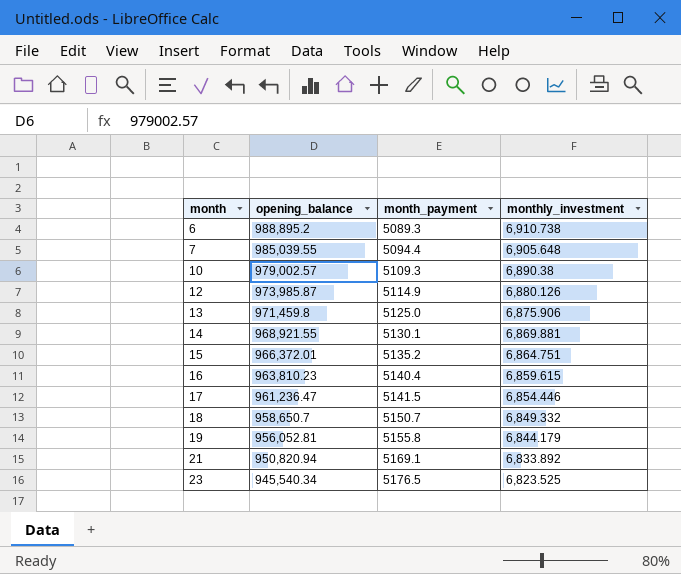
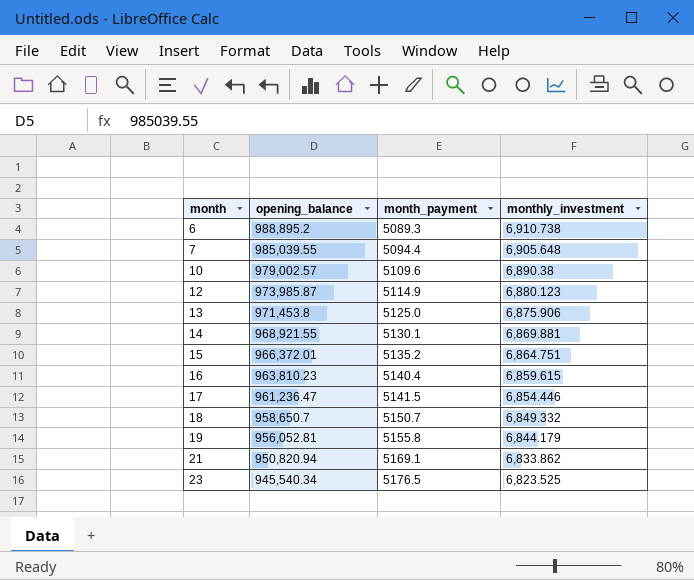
10 | month_payment: 5109.3 -> 5109.6
12 | monthly_investment: 6,880.126 -> 6,880.123
13 | opening_balance: 971,459.8 -> 971,453.8
21 | monthly_investment: 6,833.892 -> 6,833.862

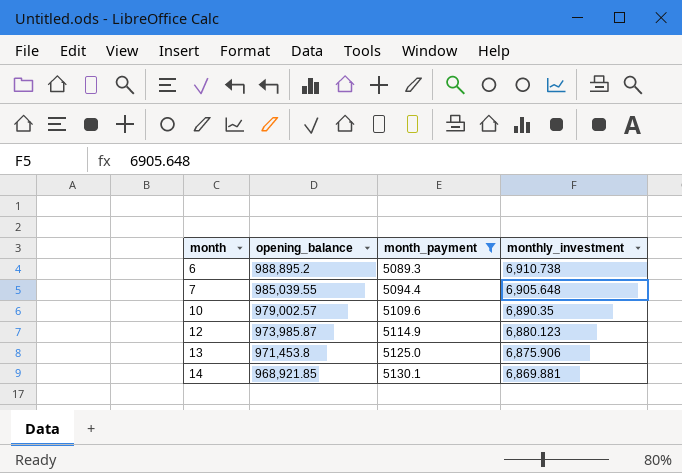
filter: none -> month_payment <= 5130.1
10 | monthly_investment: 6,890.38 -> 6,890.35
14 | opening_balance: 968,921.55 -> 968,921.85

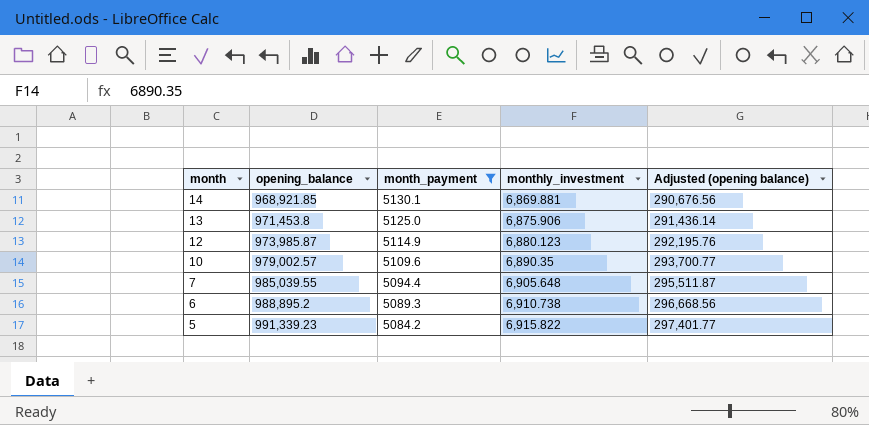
row order: month ascending -> month descending
column Adjusted (opening balance) | formula: none -> [opening_balance] * 0.3
row 5: none -> 991,339.23 | 5084.2 | 6,915.822 | 297,401.77

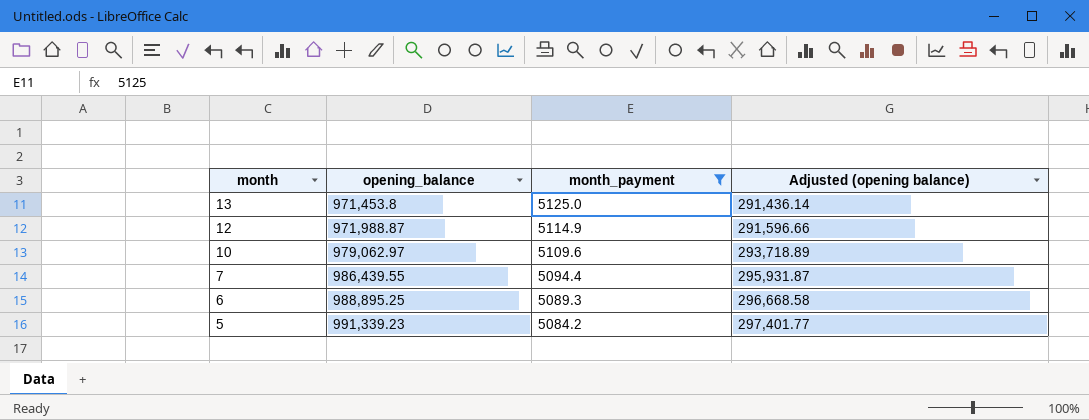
column monthly_investment | position: 4 -> none
row 14: 968,921.85 | 5130.1 | 6,869.881 | 290,676.56 -> none
12 | opening_balance: 973,985.87 -> 971,988.87
12 | Adjusted (opening balance): 292,195.76 -> 291,596.66
10 | opening_balance: 979,002.57 -> 979,062.97
10 | Adjusted (opening balance): 293,700.77 -> 293,718.89
7 | opening_balance: 985,039.55 -> 986,439.55
7 | Adjusted (opening balance): 295,511.87 -> 295,931.87
6 | opening_balance: 988,895.2 -> 988,895.25
6 | Adjusted (opening balance): 296,668.56 -> 296,668.58

